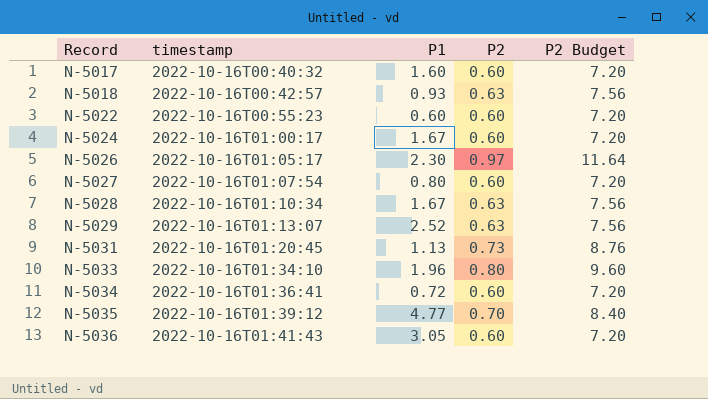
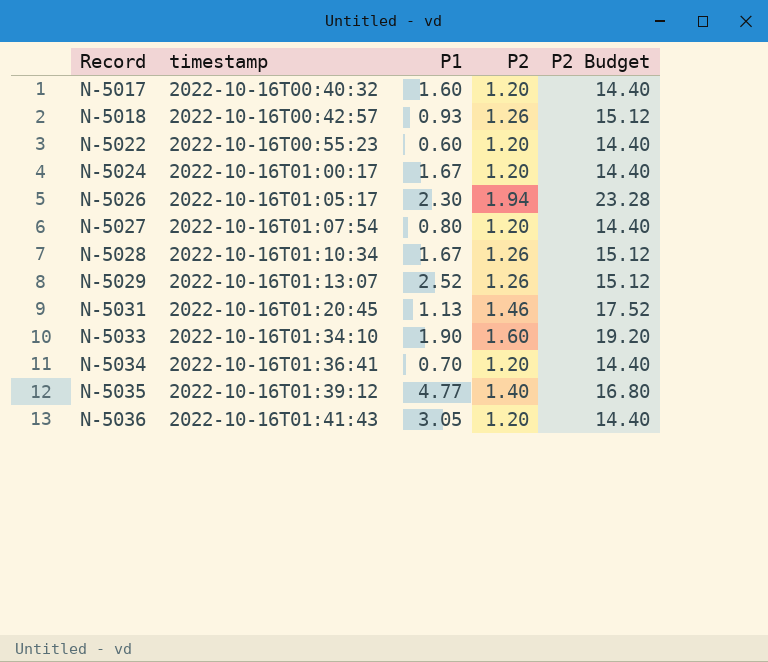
N-5017 | P2: 0.60 -> 1.20
N-5017 | P2 Budget: 7.20 -> 14.40
N-5018 | P2: 0.63 -> 1.26
N-5018 | P2 Budget: 7.56 -> 15.12
N-5022 | P2: 0.60 -> 1.20
N-5022 | P2 Budget: 7.20 -> 14.40
N-5024 | P2: 0.60 -> 1.20
N-5024 | P2 Budget: 7.20 -> 14.40
N-5026 | P2: 0.97 -> 1.94
N-5026 | P2 Budget: 11.64 -> 23.28
N-5027 | P2: 0.60 -> 1.20
N-5027 | P2 Budget: 7.20 -> 14.40
N-5028 | P2: 0.63 -> 1.26
N-5028 | P2 Budget: 7.56 -> 15.12
N-5029 | P2: 0.63 -> 1.26
N-5029 | P2 Budget: 7.56 -> 15.12
N-5031 | P2: 0.73 -> 1.46
N-5031 | P2 Budget: 8.76 -> 17.52
N-5033 | P1: 1.96 -> 1.90
N-5033 | P2: 0.80 -> 1.60
N-5033 | P2 Budget: 9.60 -> 19.20
N-5034 | P1: 0.72 -> 0.70
N-5034 | P2: 0.60 -> 1.20
N-5034 | P2 Budget: 7.20 -> 14.40
N-5035 | P2: 0.70 -> 1.40
N-5035 | P2 Budget: 8.40 -> 16.80
N-5036 | P2: 0.60 -> 1.20
N-5036 | P2 Budget: 7.20 -> 14.40

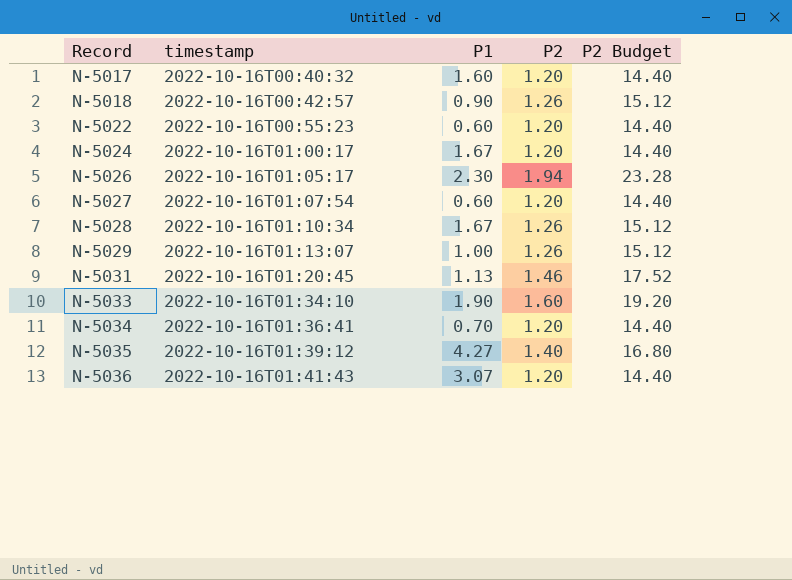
N-5018 | P1: 0.93 -> 0.90
N-5027 | P1: 0.80 -> 0.60
N-5029 | P1: 2.52 -> 1.00
N-5035 | P1: 4.77 -> 4.27
N-5036 | P1: 3.05 -> 3.07

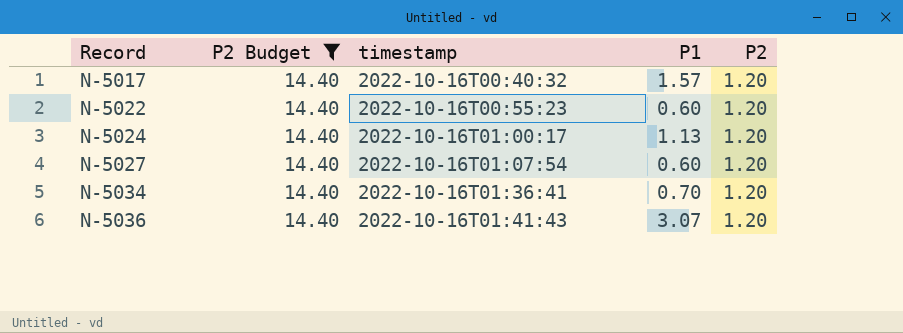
filter: none -> P2 Budget = 14.40
column P2 Budget | position: 5 -> 2
N-5017 | P1: 1.60 -> 1.57
N-5024 | P1: 1.67 -> 1.13

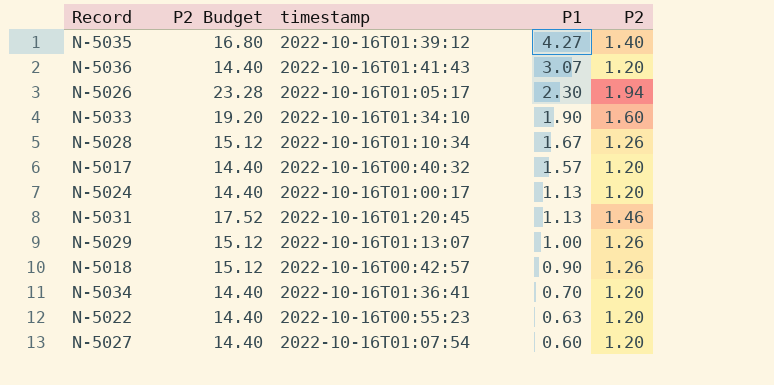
filter: P2 Budget = 14.40 -> none
row order: Record ascending -> P1 descending
N-5022 | P1: 0.60 -> 0.63

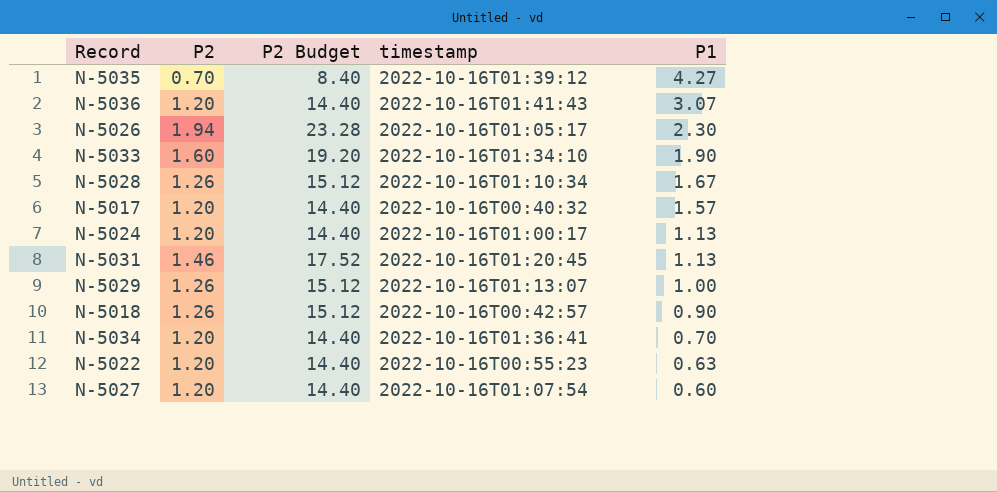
column P2 | position: 5 -> 2
N-5035 | P2: 1.40 -> 0.70
N-5035 | P2 Budget: 16.80 -> 8.40

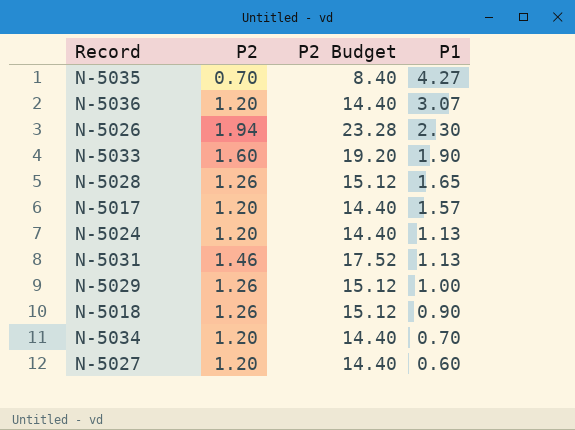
column timestamp | position: 4 -> none
row N-5022: 1.20 | 14.40 | 2022-10-16T00:55:23 | 0.63 -> none
N-5028 | P1: 1.67 -> 1.65

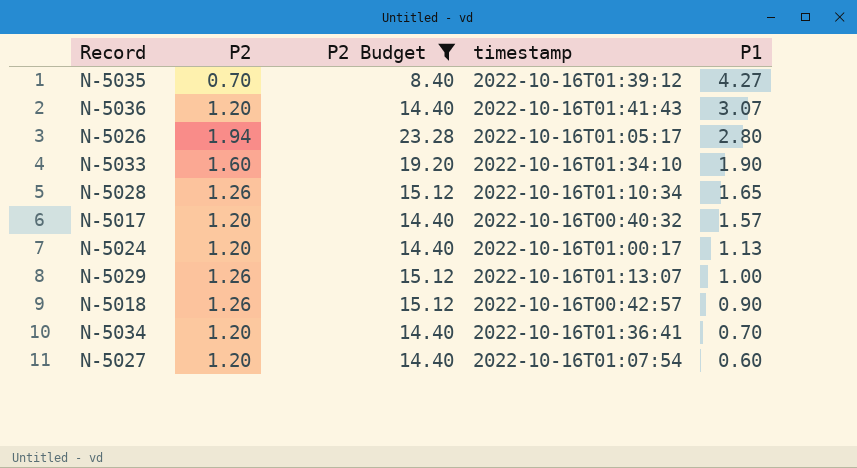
filter: none -> P2 Budget != 17.52
column timestamp | position: none -> 4
N-5026 | P1: 2.30 -> 2.80

